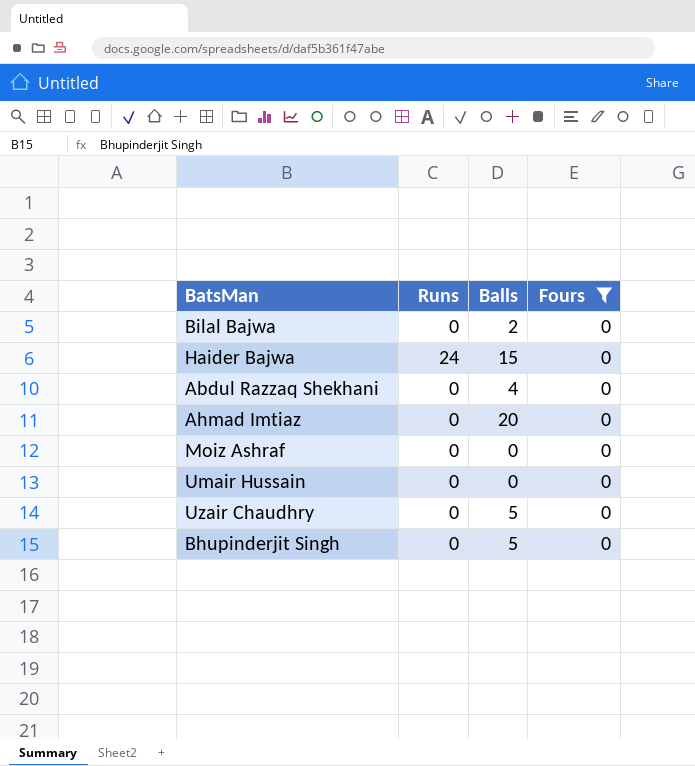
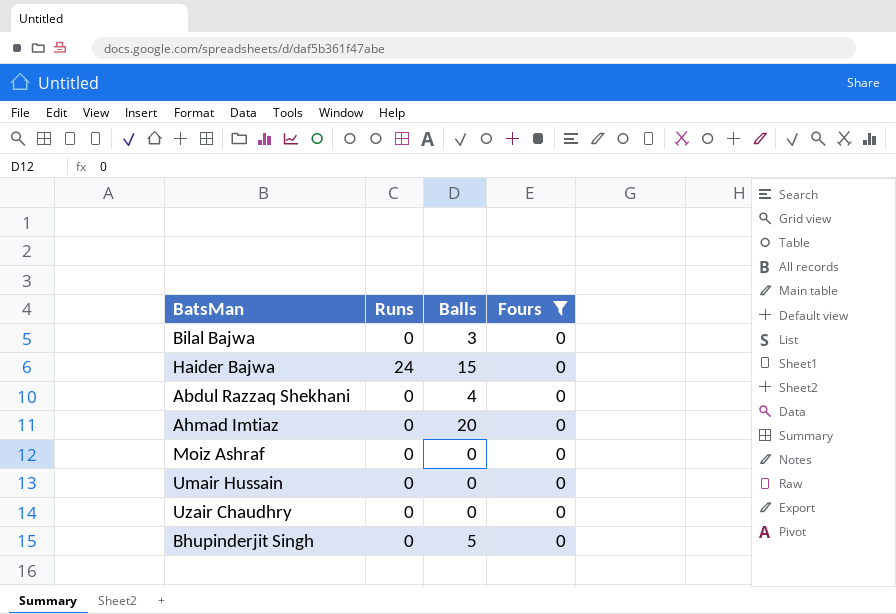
Bilal Bajwa | Balls: 2 -> 3
Uzair Chaudhry | Balls: 5 -> 0

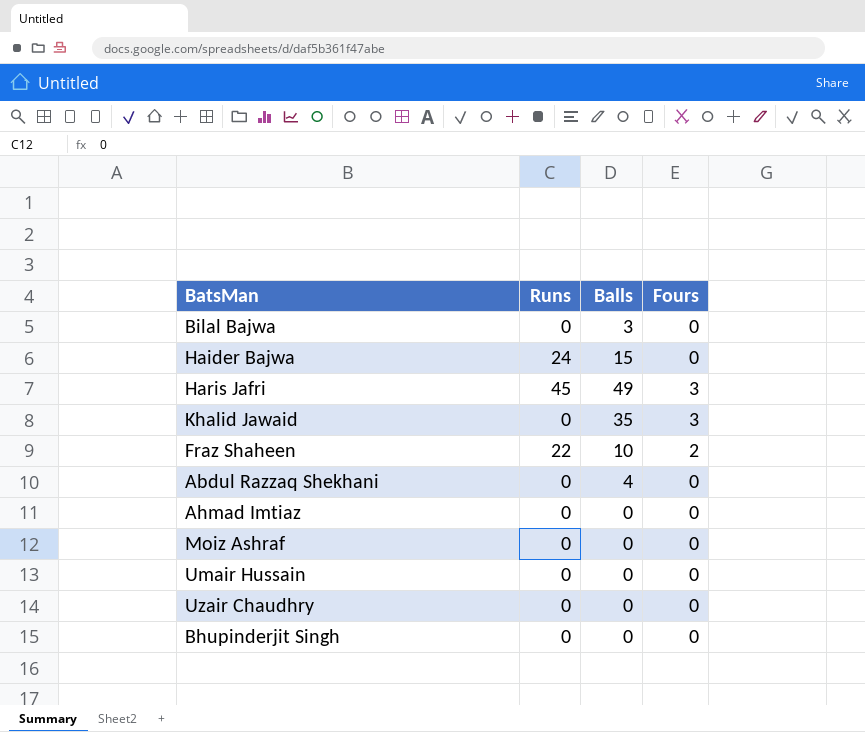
filter: Fours = 0 -> none
Ahmad Imtiaz | Balls: 20 -> 0
Bhupinderjit Singh | Balls: 5 -> 0

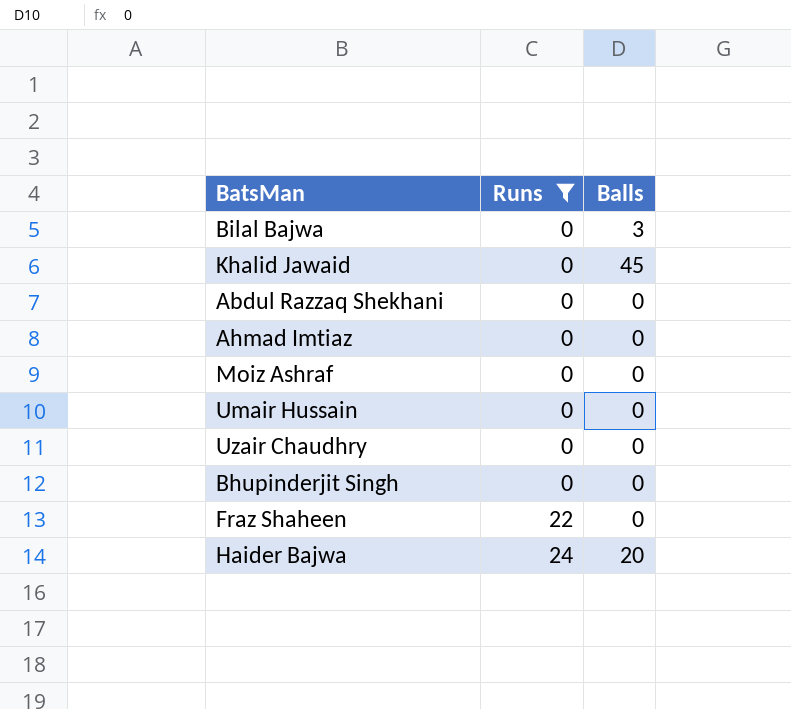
filter: none -> Runs != 45
row order: none -> Runs ascending
column Fours | position: 4 -> none
Khalid Jawaid | Balls: 35 -> 45
Abdul Razzaq Shekhani | Balls: 4 -> 0
Fraz Shaheen | Balls: 10 -> 0
Haider Bajwa | Balls: 15 -> 20

